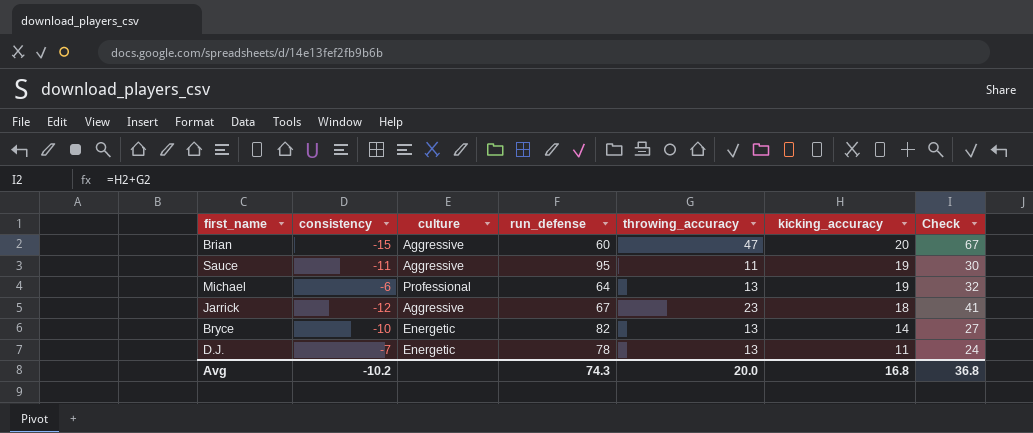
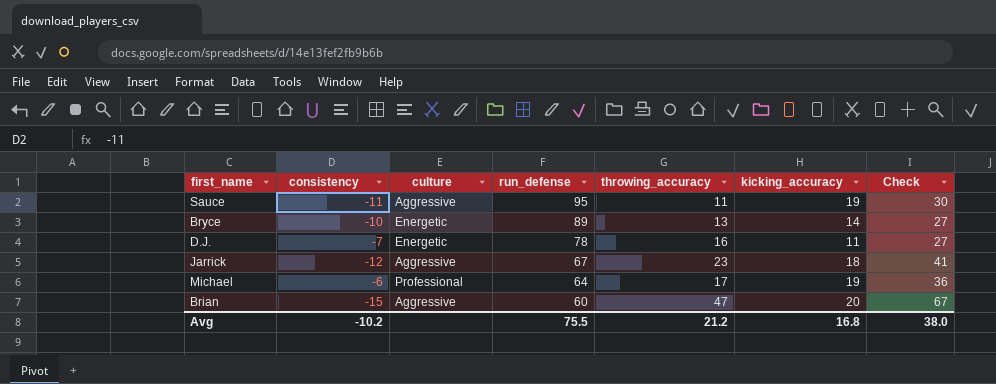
row order: kicking_accuracy descending -> run_defense descending
Bryce | run_defense: 82 -> 89
D.J. | throwing_accuracy: 13 -> 16
D.J. | Check: 24 -> 27
Michael | throwing_accuracy: 13 -> 17
Michael | Check: 32 -> 36
Avg | run_defense: 74.3 -> 75.5
Avg | throwing_accuracy: 20.0 -> 21.2
Avg | Check: 36.8 -> 38.0

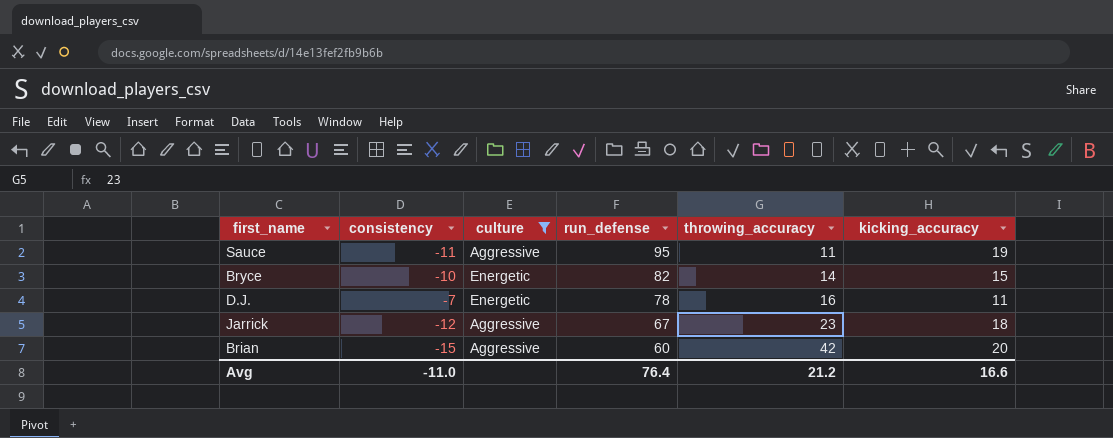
filter: none -> culture != Professional
column Check | formula: [throwing_accuracy] + [kicking_accuracy] -> none
Bryce | run_defense: 89 -> 82
Bryce | throwing_accuracy: 13 -> 14
Bryce | kicking_accuracy: 14 -> 15
Brian | throwing_accuracy: 47 -> 42
Avg | consistency: -10.2 -> -11.0
Avg | run_defense: 75.5 -> 76.4
Avg | kicking_accuracy: 16.8 -> 16.6

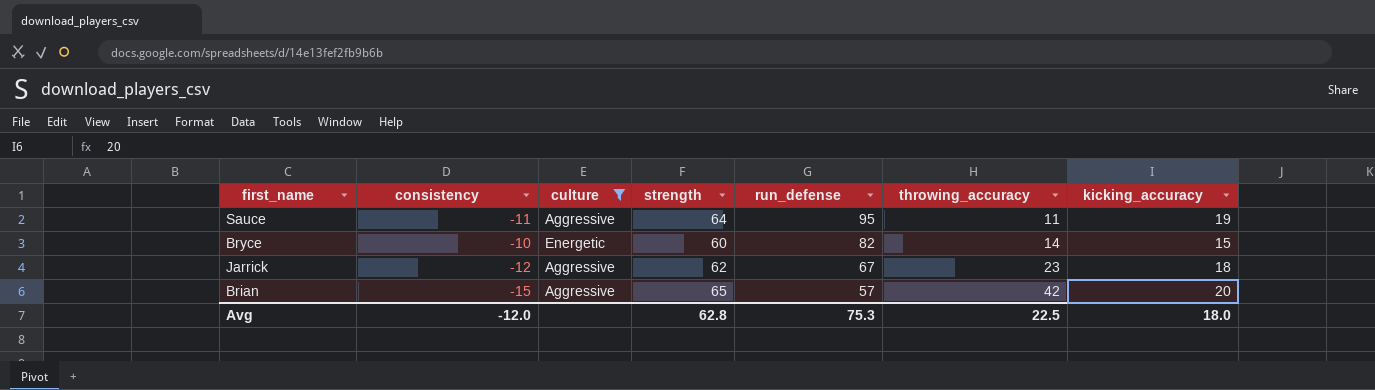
column strength | position: none -> 4
row D.J.: -7 | Energetic | 78 | 16 | 11 -> none
Brian | run_defense: 60 -> 57
Avg | consistency: -11.0 -> -12.0
Avg | run_defense: 76.4 -> 75.3
Avg | throwing_accuracy: 21.2 -> 22.5
Avg | kicking_accuracy: 16.6 -> 18.0

